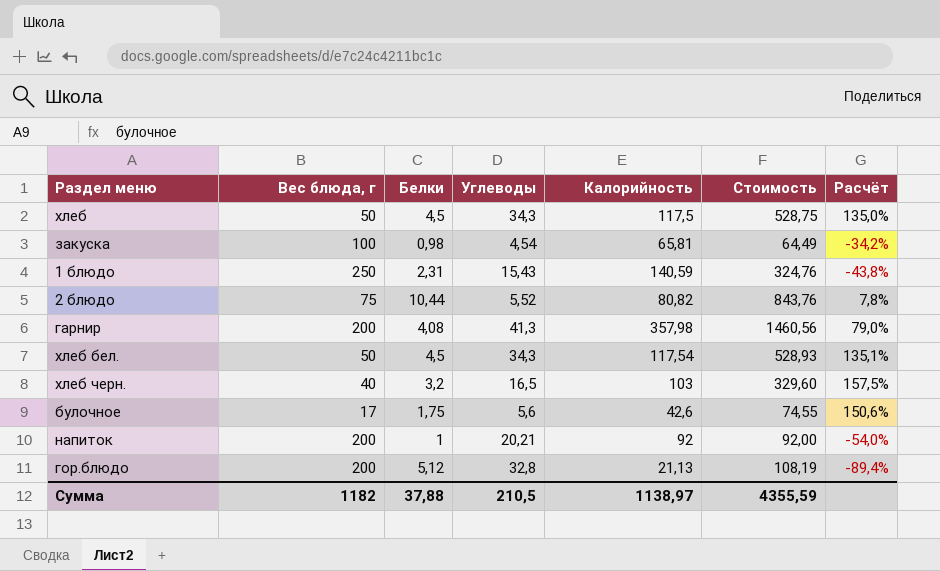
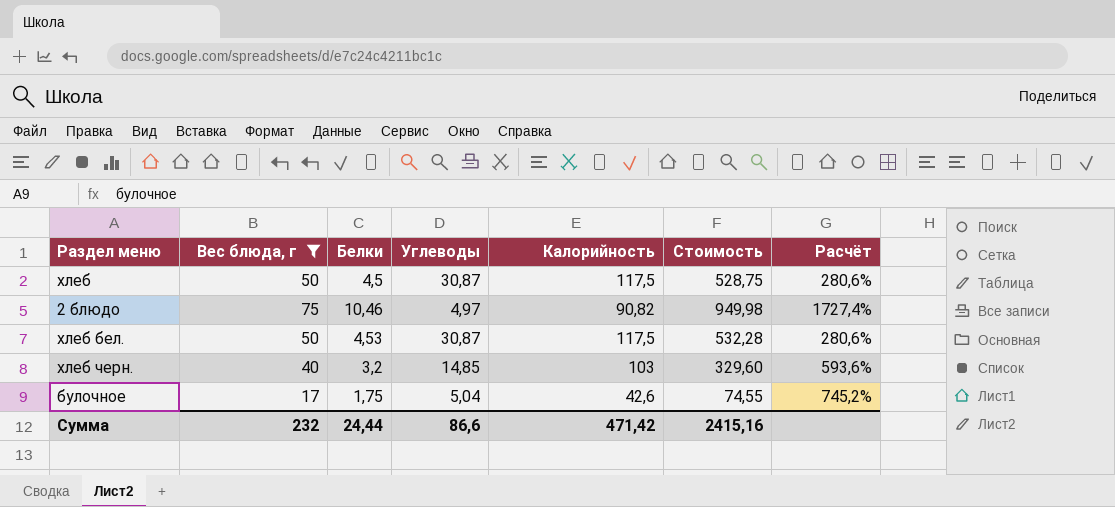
filter: none -> Вес блюда, г <= 75
column Расчёт | formula: ([Калорийность] - [Вес блюда, г]) / [Вес блюда, г] -> ([Калорийность] - [Углеводы]) / [Углеводы]
хлеб | Углеводы: 34,3 -> 30,87
2 блюдо | Белки: 10,44 -> 10,46
2 блюдо | Углеводы: 5,52 -> 4,97
2 блюдо | Калорийность: 80,82 -> 90,82
2 блюдо | Стоимость: 843,76 -> 949,98
хлеб бел. | Белки: 4,5 -> 4,53
хлеб бел. | Углеводы: 34,3 -> 30,87
хлеб бел. | Калорийность: 117,54 -> 117,5
хлеб бел. | Стоимость: 528,93 -> 532,28
хлеб черн. | Углеводы: 16,5 -> 14,85
булочное | Углеводы: 5,6 -> 5,04
Сумма | Вес блюда, г: 1182 -> 232
Сумма | Белки: 37,88 -> 24,44
Сумма | Углеводы: 210,5 -> 86,6
Сумма | Калорийность: 1138,97 -> 471,42
Сумма | Стоимость: 4355,59 -> 2415,16

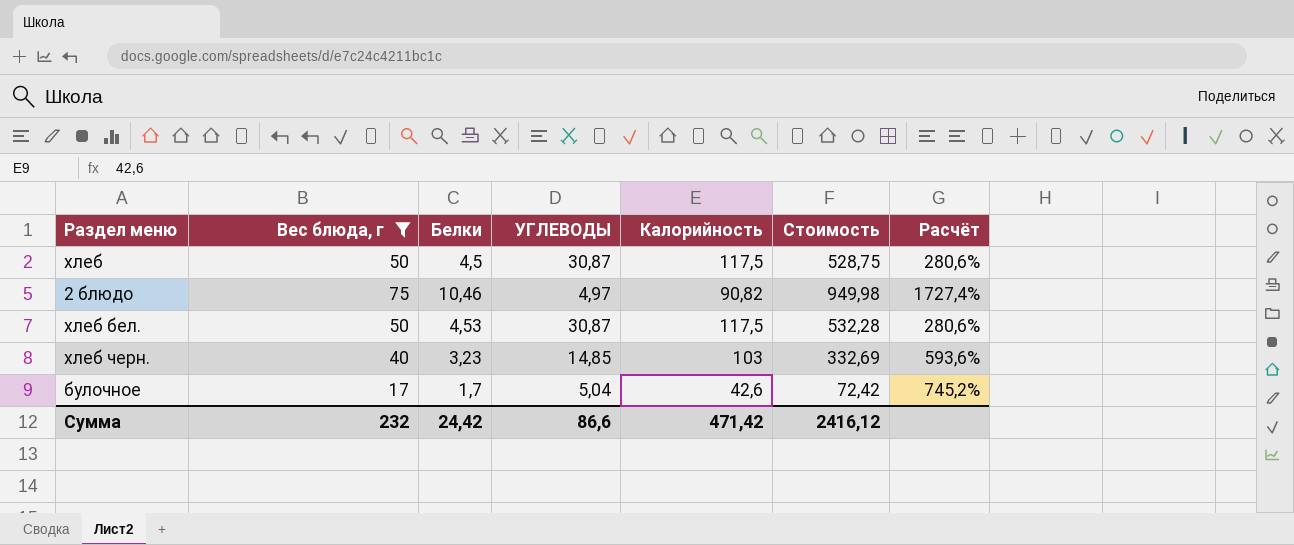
column name: Углеводы -> УГЛЕВОДЫ
хлеб черн. | Белки: 3,2 -> 3,23
хлеб черн. | Стоимость: 329,60 -> 332,69
булочное | Белки: 1,75 -> 1,7
булочное | Стоимость: 74,55 -> 72,42
Сумма | Белки: 24,44 -> 24,42
Сумма | Стоимость: 2415,16 -> 2416,12

